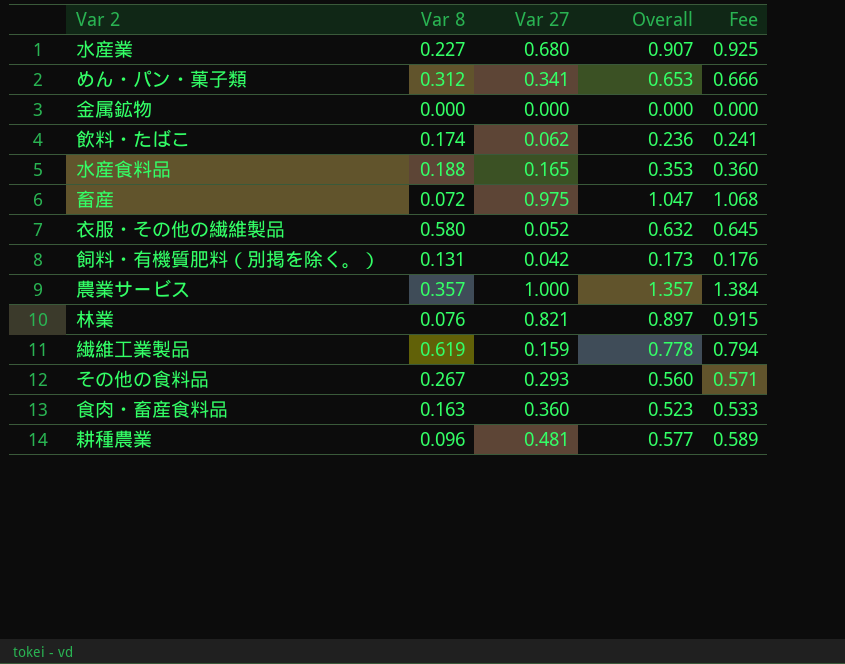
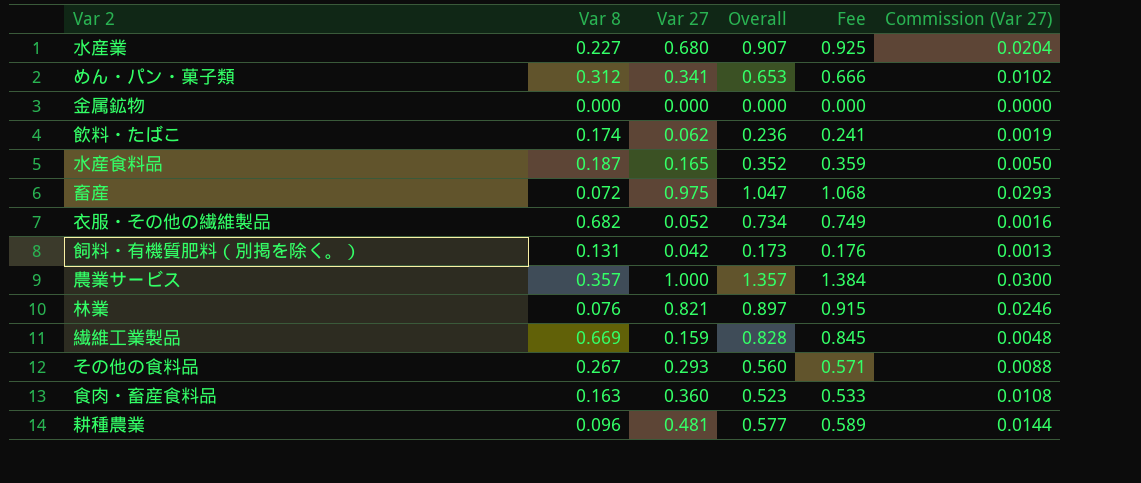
column Commission (Var 27) | formula: none -> [Var 27] * 0.03
水産食料品 | Var 8: 0.188 -> 0.187
水産食料品 | Overall: 0.353 -> 0.352
水産食料品 | Fee: 0.360 -> 0.359
衣服・その他の繊維製品 | Var 8: 0.580 -> 0.682
衣服・その他の繊維製品 | Overall: 0.632 -> 0.734
衣服・その他の繊維製品 | Fee: 0.645 -> 0.749
繊維工業製品 | Var 8: 0.619 -> 0.669
繊維工業製品 | Overall: 0.778 -> 0.828
繊維工業製品 | Fee: 0.794 -> 0.845

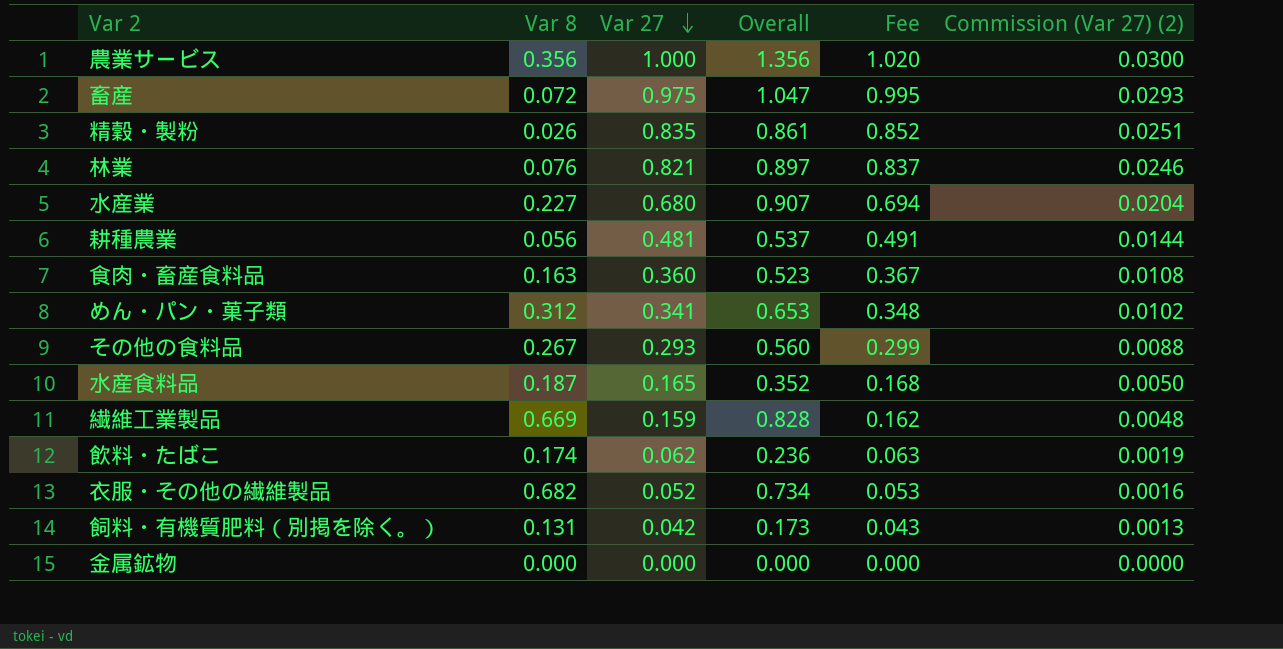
row order: none -> Var 27 descending
column Fee | formula: [Overall] * 1.02 -> [Var 27] * 1.02
column name: Commission (Var 27) -> Commission (Var 27) (2)
農業サービス | Var 8: 0.357 -> 0.356
農業サービス | Overall: 1.357 -> 1.356
row 精穀・製粉: none -> 0.026 | 0.835 | 0.861 | 0.852 | 0.0251
耕種農業 | Var 8: 0.096 -> 0.056
耕種農業 | Overall: 0.577 -> 0.537

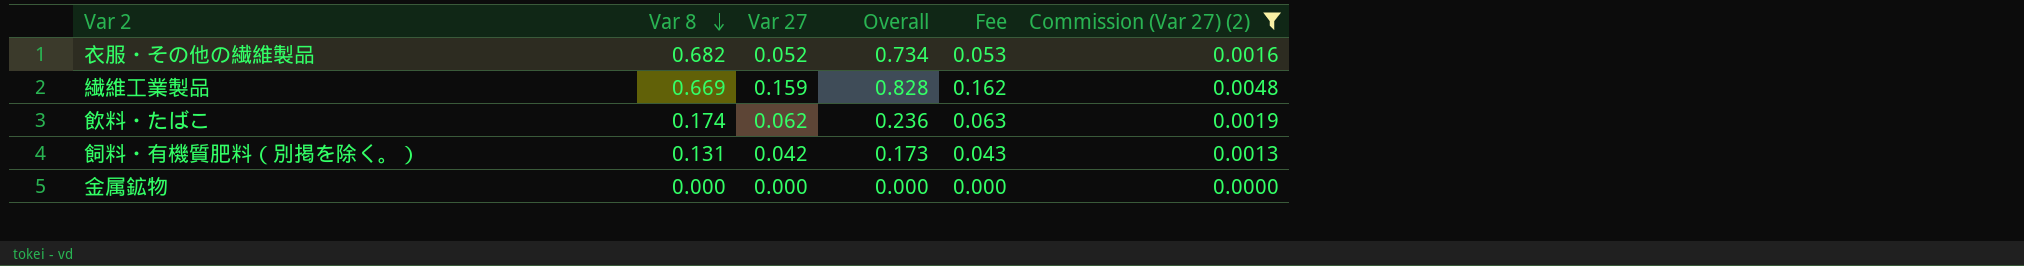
filter: none -> Commission (Var 27) (2) <= 0.0048
row order: Var 27 descending -> Var 8 descending

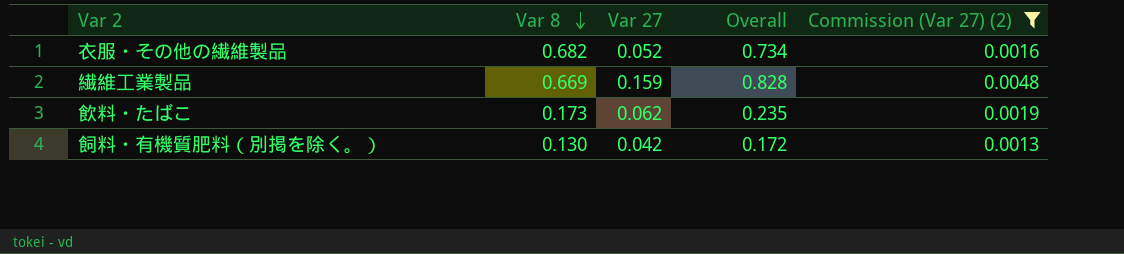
column Fee | formula: [Var 27] * 1.02 -> none
row 金属鉱物: 0.000 | 0.000 | 0.000 | 0.000 | 0.0000 -> none
飲料・たばこ | Var 8: 0.174 -> 0.173
飲料・たばこ | Overall: 0.236 -> 0.235
飼料・有機質肥料（別掲を除く。） | Var 8: 0.131 -> 0.130
飼料・有機質肥料（別掲を除く。） | Overall: 0.173 -> 0.172

